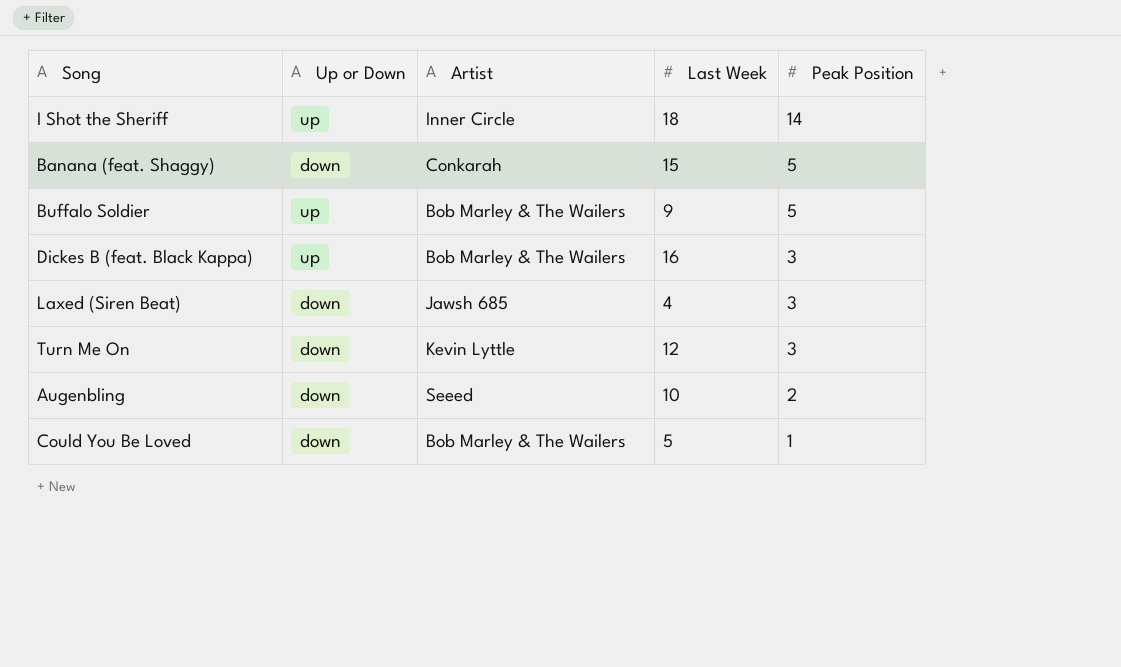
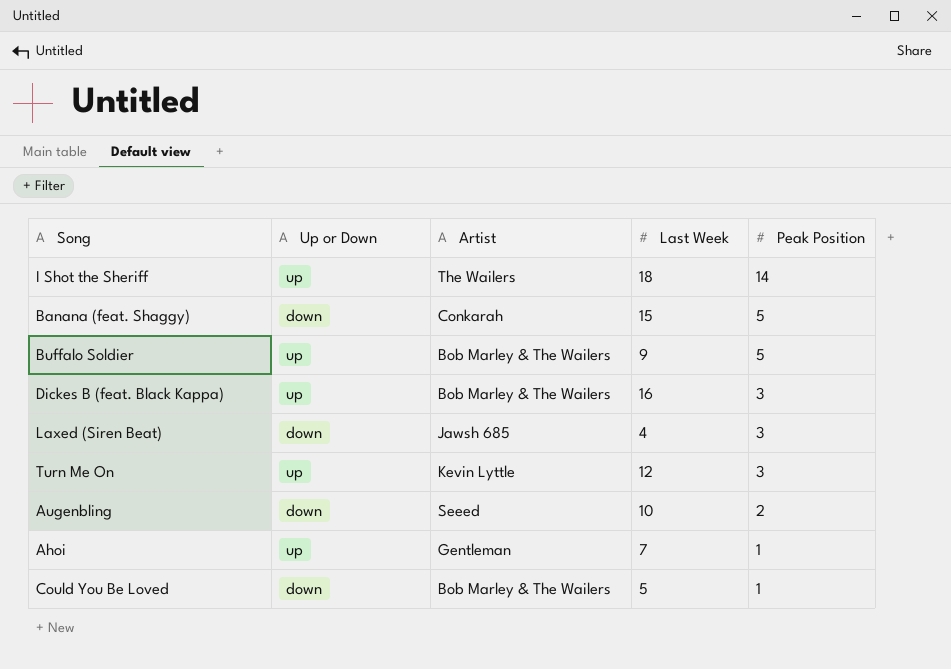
I Shot the Sheriff | Artist: Inner Circle -> The Wailers
Turn Me On | Up or Down: down -> up
row Ahoi: none -> up | Gentleman | 7 | 1

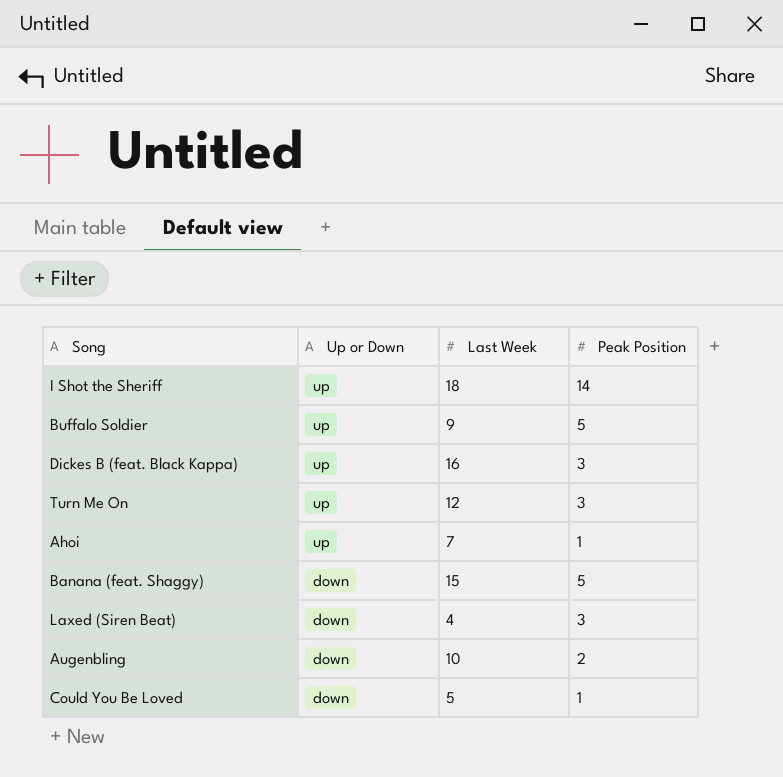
row order: Peak Position descending -> Up or Down descending
column Artist | position: 3 -> none

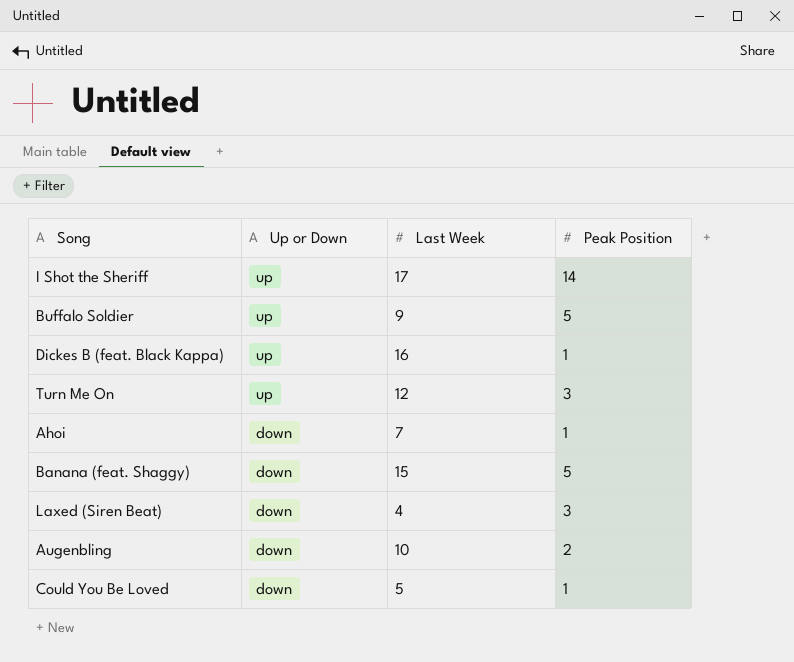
I Shot the Sheriff | Last Week: 18 -> 17
Dickes B (feat. Black Kappa) | Peak Position: 3 -> 1
Ahoi | Up or Down: up -> down

